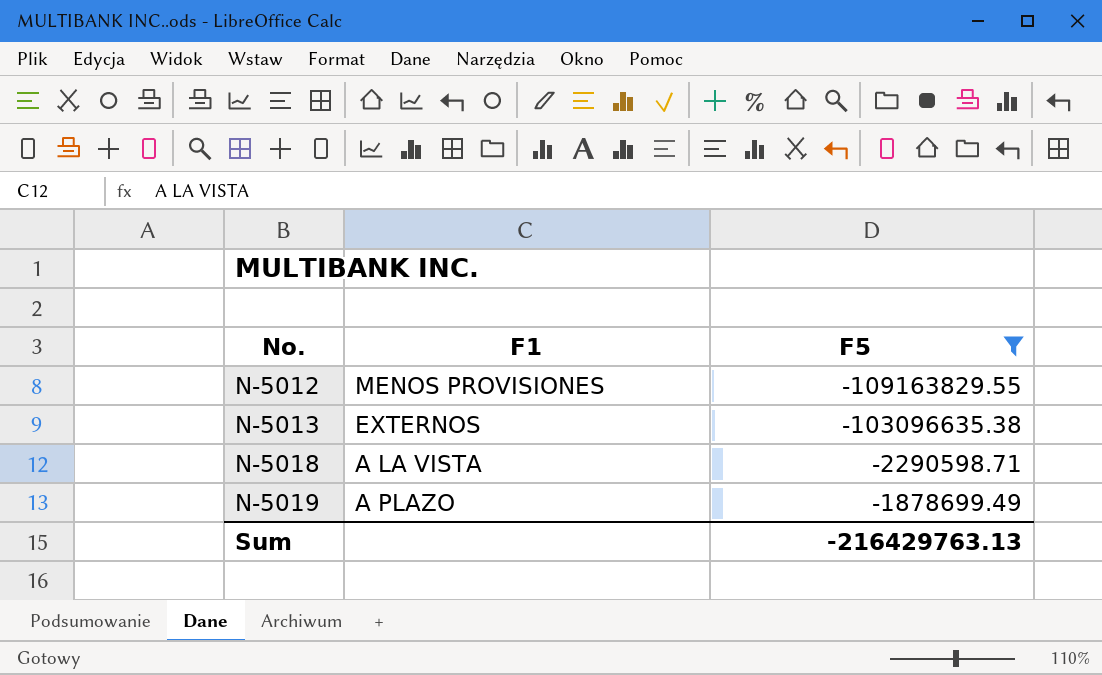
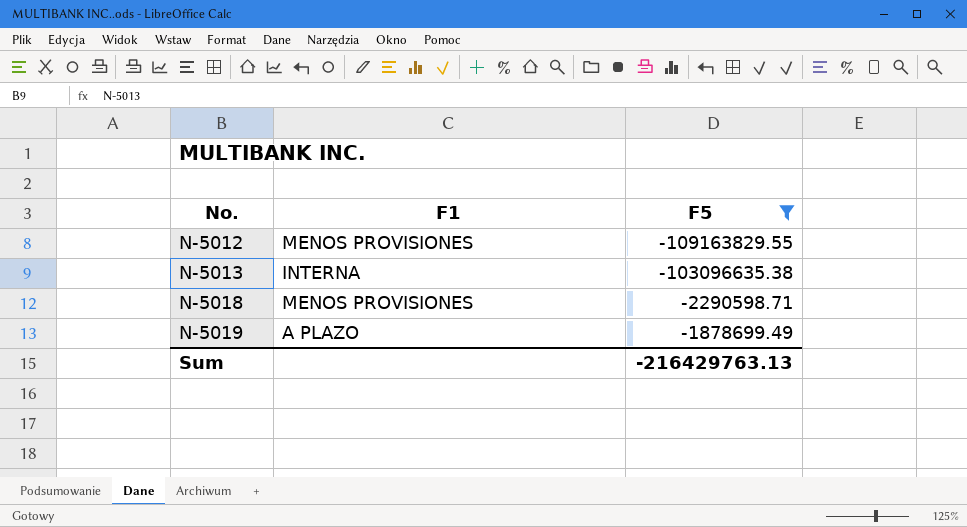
N-5013 | F1: EXTERNOS -> INTERNA
N-5018 | F1: A LA VISTA -> MENOS PROVISIONES

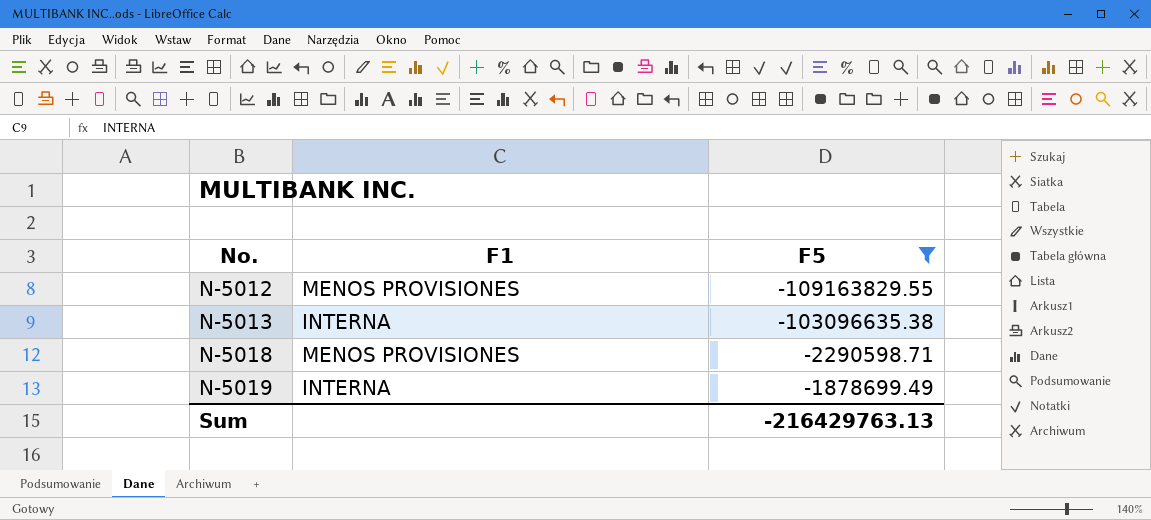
N-5019 | F1: A PLAZO -> INTERNA

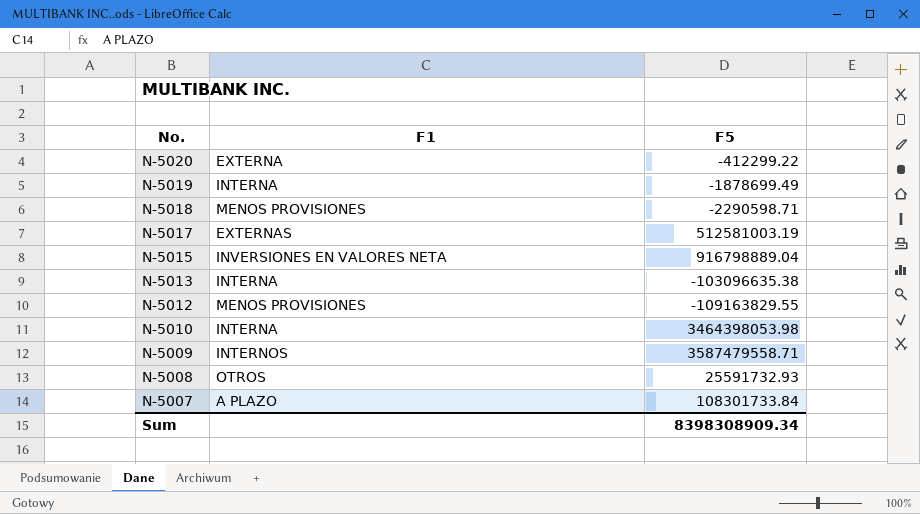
filter: F5 <= -1878699.49 -> none
row order: No. ascending -> No. descending
Sum | F5: -216429763.13 -> 8398308909.34

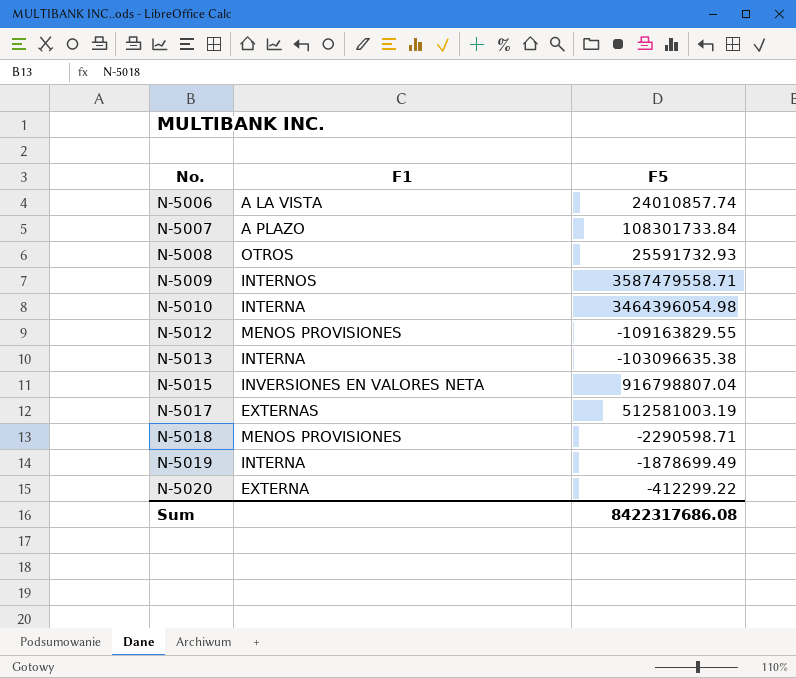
row order: No. descending -> No. ascending
row N-5006: none -> A LA VISTA | 24010857.74
N-5010 | F5: 3464398053.98 -> 3464396054.98
N-5015 | F5: 916798889.04 -> 916798807.04
Sum | F5: 8398308909.34 -> 8422317686.08

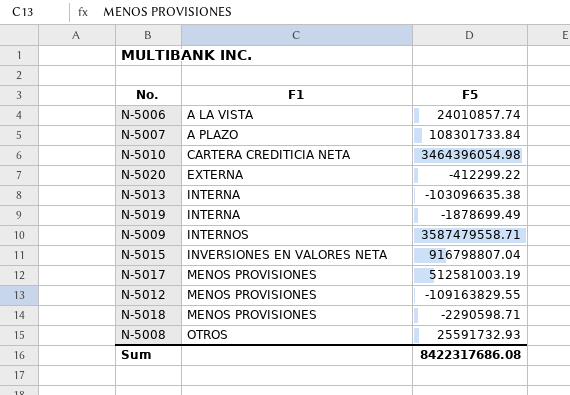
row order: No. ascending -> F1 ascending
N-5010 | F1: INTERNA -> CARTERA CREDITICIA NETA
N-5017 | F1: EXTERNAS -> MENOS PROVISIONES

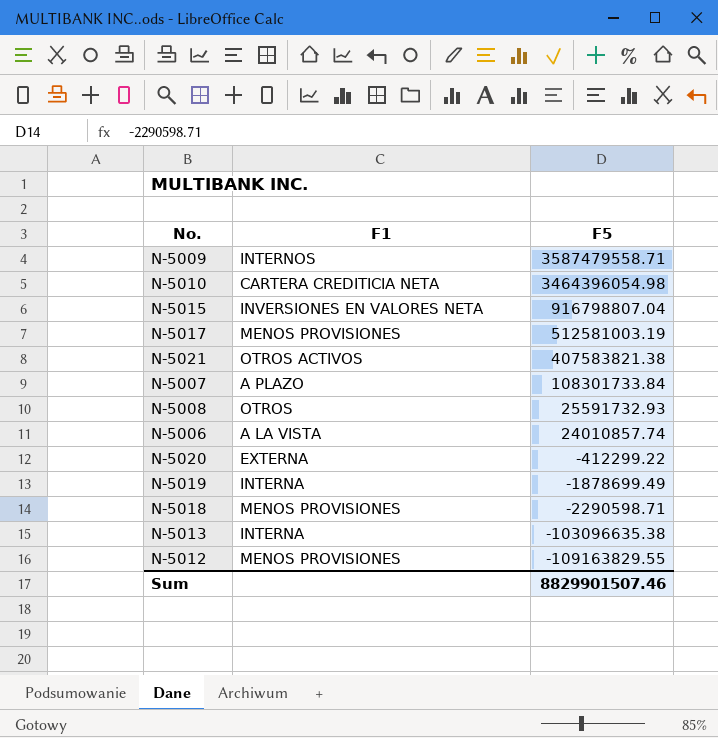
row order: F1 ascending -> F5 descending
row N-5021: none -> OTROS ACTIVOS | 407583821.38
Sum | F5: 8422317686.08 -> 8829901507.46

